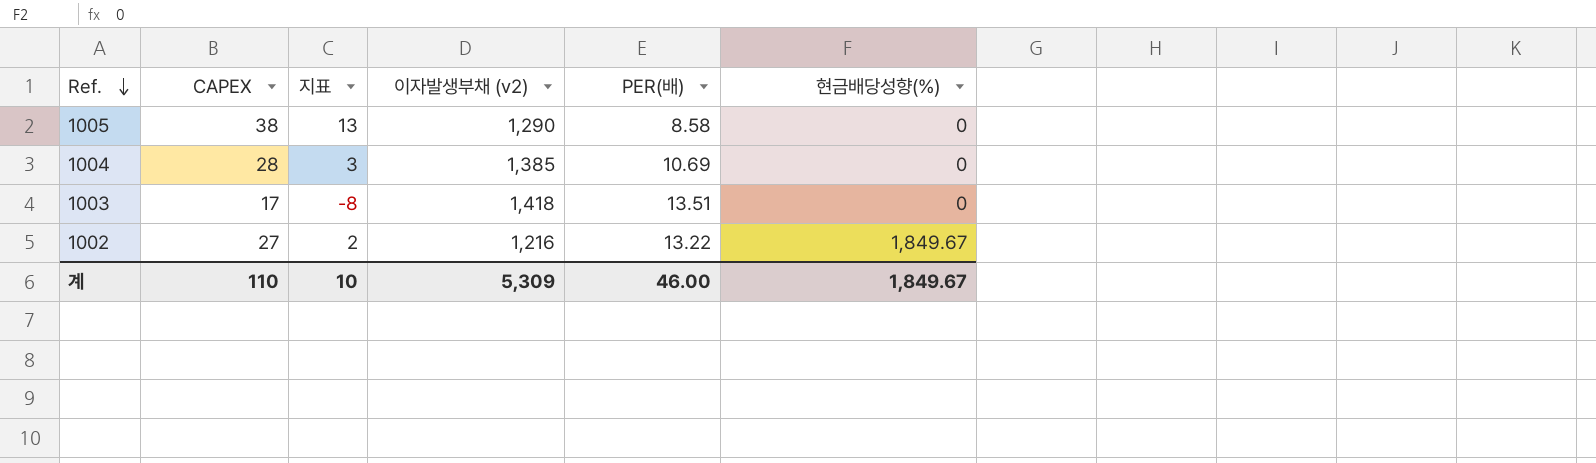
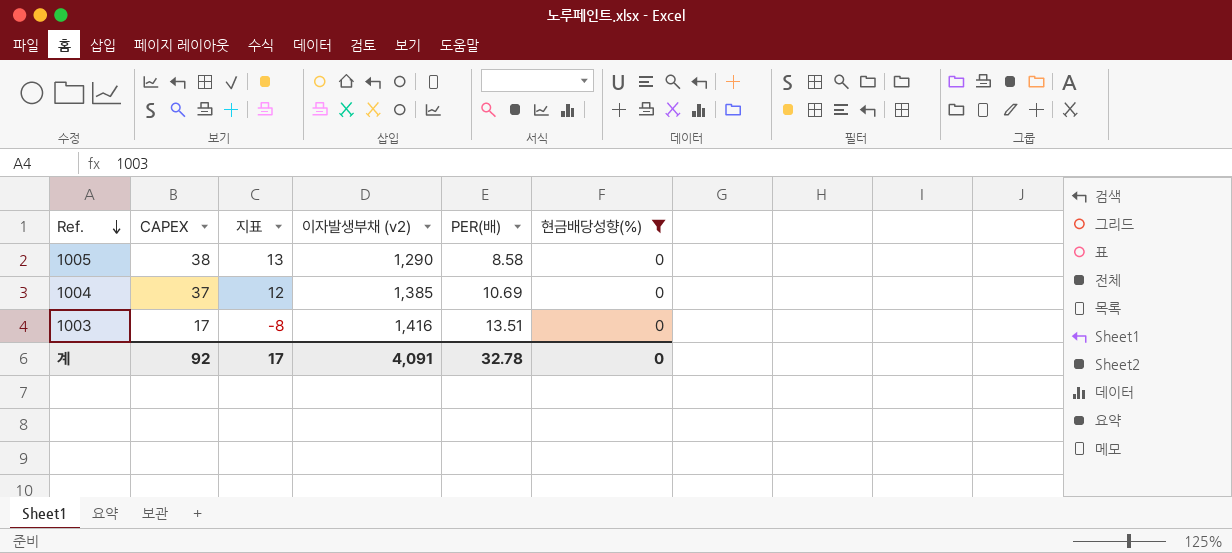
filter: none -> 현금배당성향(%) = 0
1004 | CAPEX: 28 -> 37
1004 | 지표: 3 -> 12
1003 | 이자발생부채 (v2): 1,418 -> 1,416
계 | CAPEX: 110 -> 92
계 | 지표: 10 -> 17
계 | 이자발생부채 (v2): 5,309 -> 4,091
계 | PER(배): 46.00 -> 32.78
계 | 현금배당성향(%): 1,849.67 -> 0

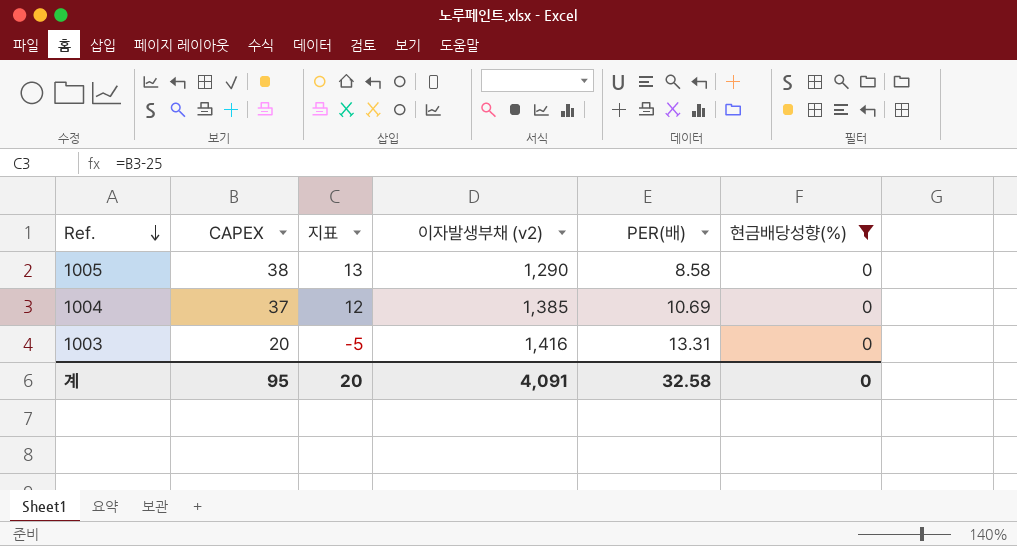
1003 | CAPEX: 17 -> 20
1003 | 지표: -8 -> -5
1003 | PER(배): 13.51 -> 13.31
계 | CAPEX: 92 -> 95
계 | 지표: 17 -> 20
계 | PER(배): 32.78 -> 32.58

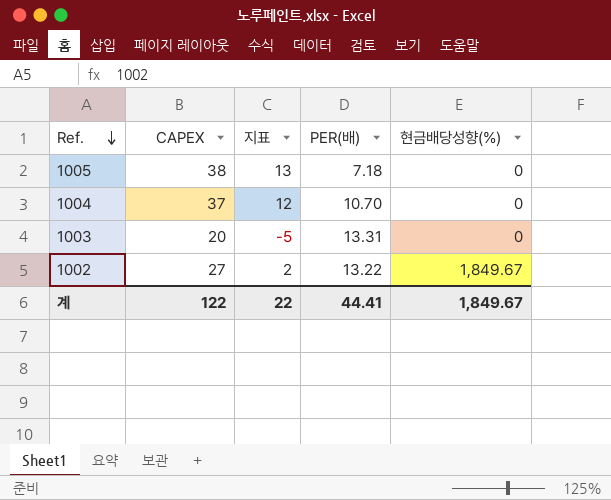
filter: 현금배당성향(%) = 0 -> none
column 이자발생부채 (v2) | position: 4 -> none
1005 | PER(배): 8.58 -> 7.18
1004 | PER(배): 10.69 -> 10.70
계 | CAPEX: 95 -> 122
계 | 지표: 20 -> 22
계 | PER(배): 32.58 -> 44.41
계 | 현금배당성향(%): 0 -> 1,849.67

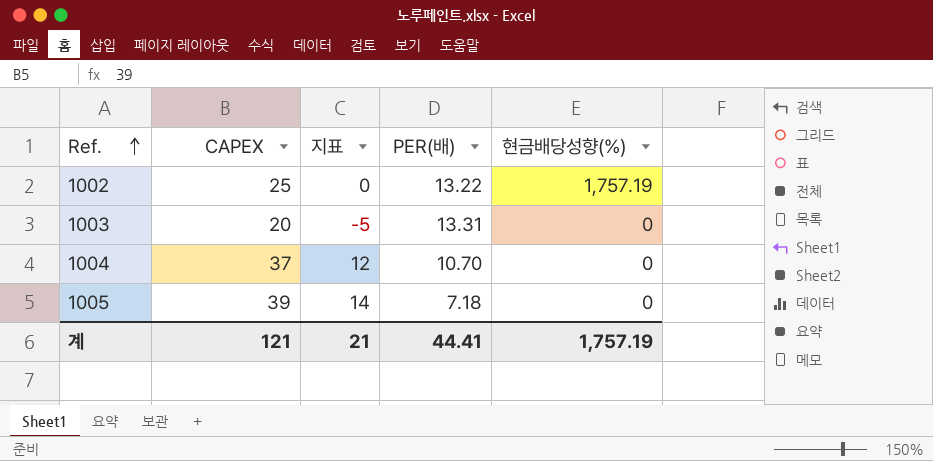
row order: Ref. descending -> Ref. ascending
1002 | CAPEX: 27 -> 25
1002 | 지표: 2 -> 0
1002 | 현금배당성향(%): 1,849.67 -> 1,757.19
1005 | CAPEX: 38 -> 39
1005 | 지표: 13 -> 14
계 | CAPEX: 122 -> 121
계 | 지표: 22 -> 21
계 | 현금배당성향(%): 1,849.67 -> 1,757.19

